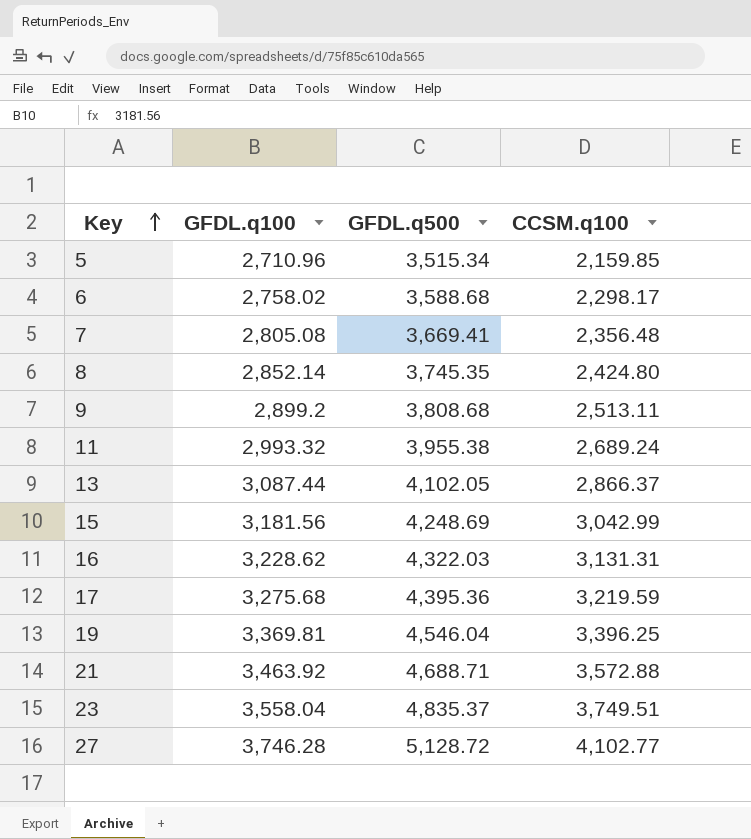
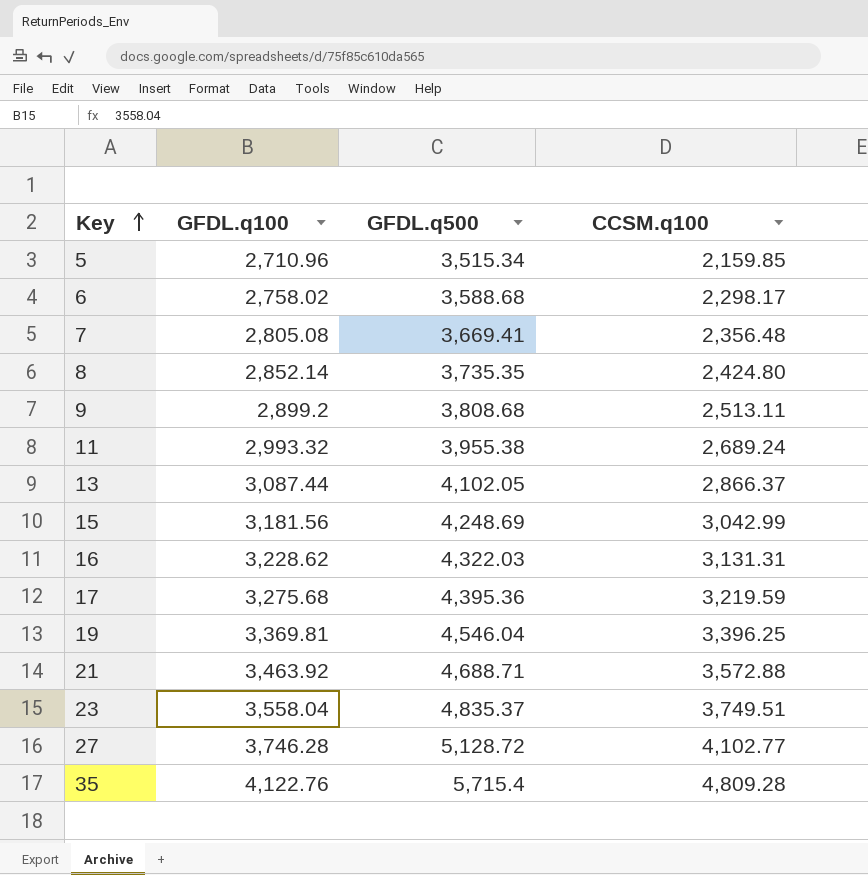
8 | GFDL.q500: 3,745.35 -> 3,735.35
row 35: none -> 4,122.76 | 5,715.4 | 4,809.28

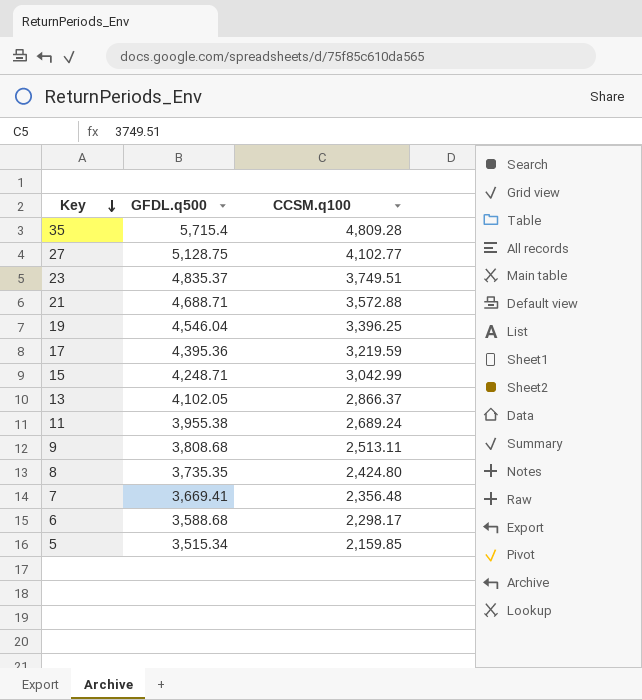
row order: Key ascending -> Key descending
column GFDL.q100 | position: 2 -> none
row 16: 3,228.62 | 4,322.03 | 3,131.31 -> none
27 | GFDL.q500: 5,128.72 -> 5,128.75
15 | GFDL.q500: 4,248.69 -> 4,248.71

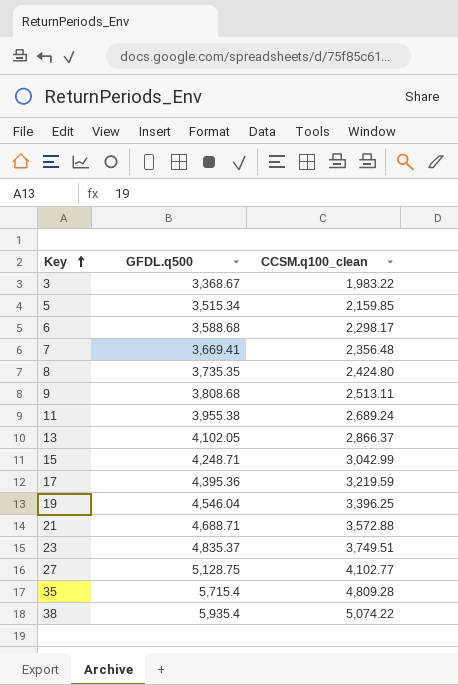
row order: Key descending -> Key ascending
column name: CCSM.q100 -> CCSM.q100_clean
row 3: none -> 3,368.67 | 1,983.22
row 38: none -> 5,935.4 | 5,074.22

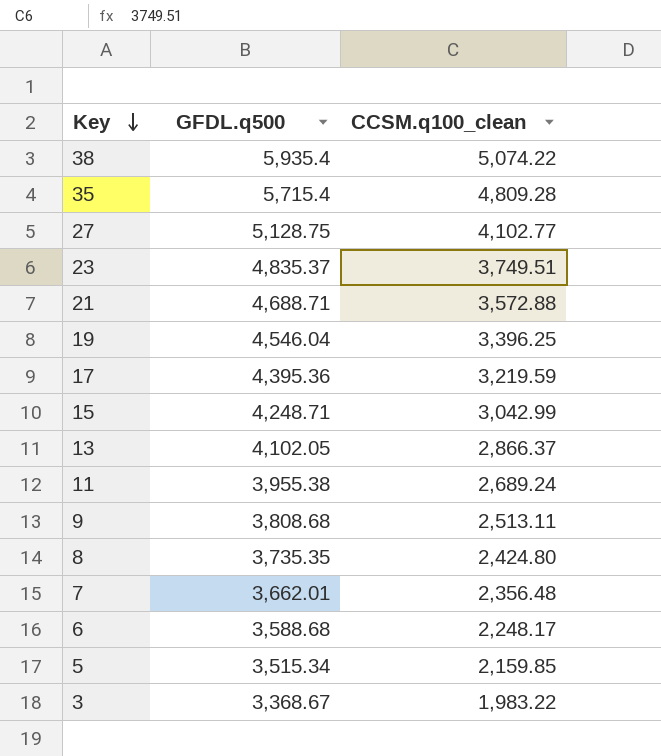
row order: Key ascending -> Key descending
7 | GFDL.q500: 3,669.41 -> 3,662.01
6 | CCSM.q100_clean: 2,298.17 -> 2,248.17

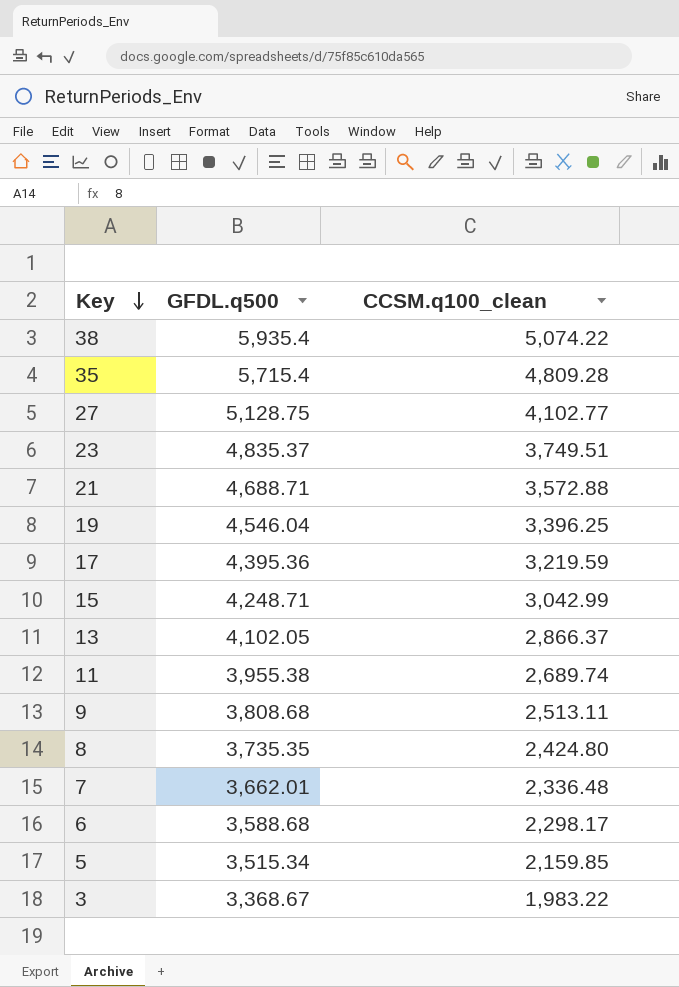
11 | CCSM.q100_clean: 2,689.24 -> 2,689.74
7 | CCSM.q100_clean: 2,356.48 -> 2,336.48
6 | CCSM.q100_clean: 2,248.17 -> 2,298.17

